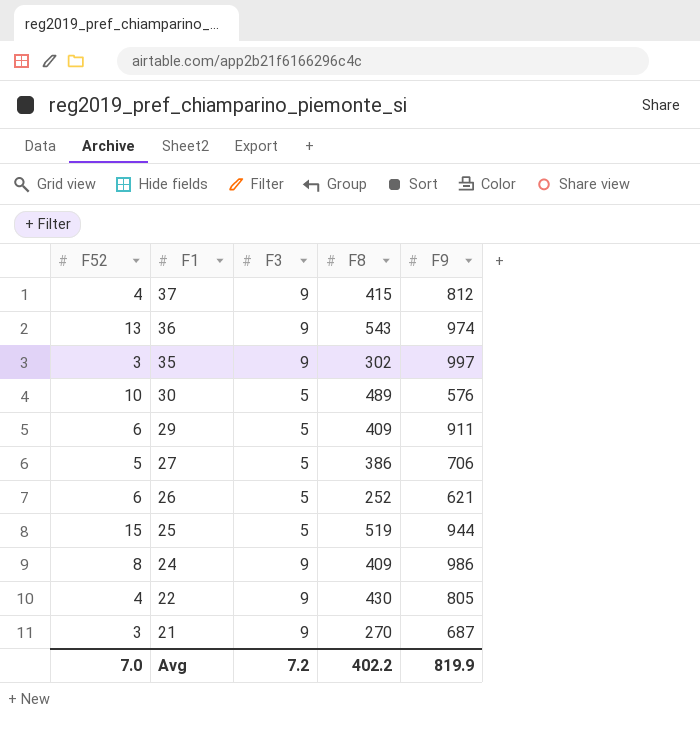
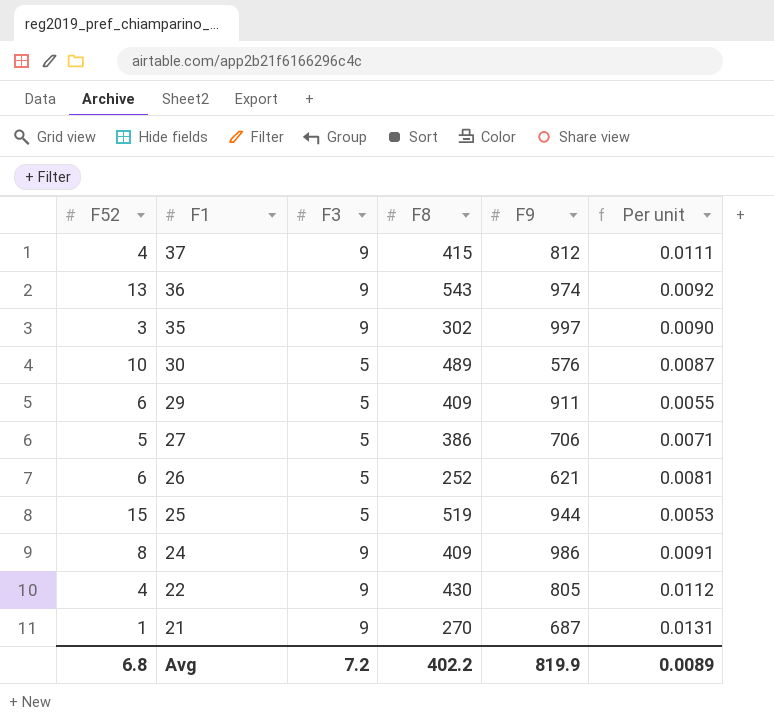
column Per unit | formula: none -> [F3] / [F9]
21 | F52: 3 -> 1
Avg | F52: 7.0 -> 6.8

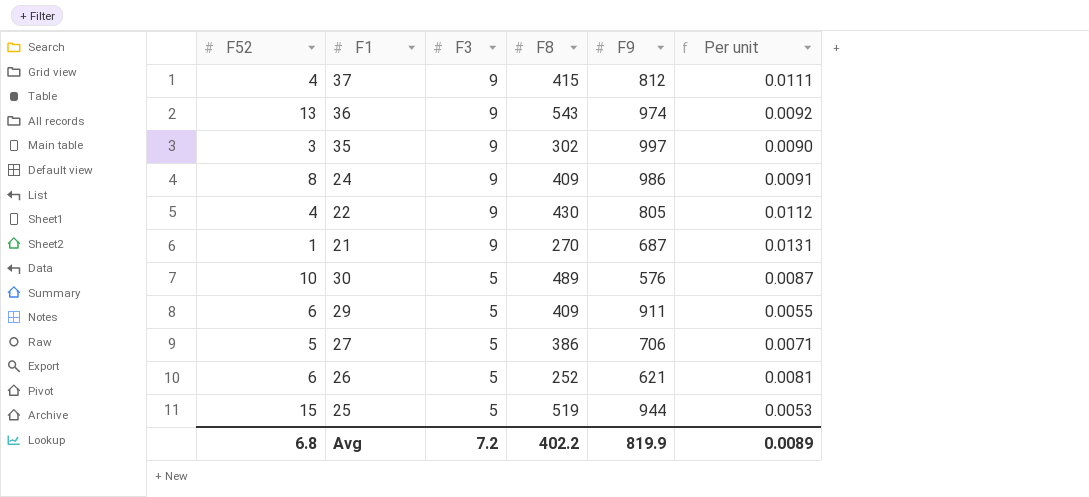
row order: F1 descending -> F3 descending

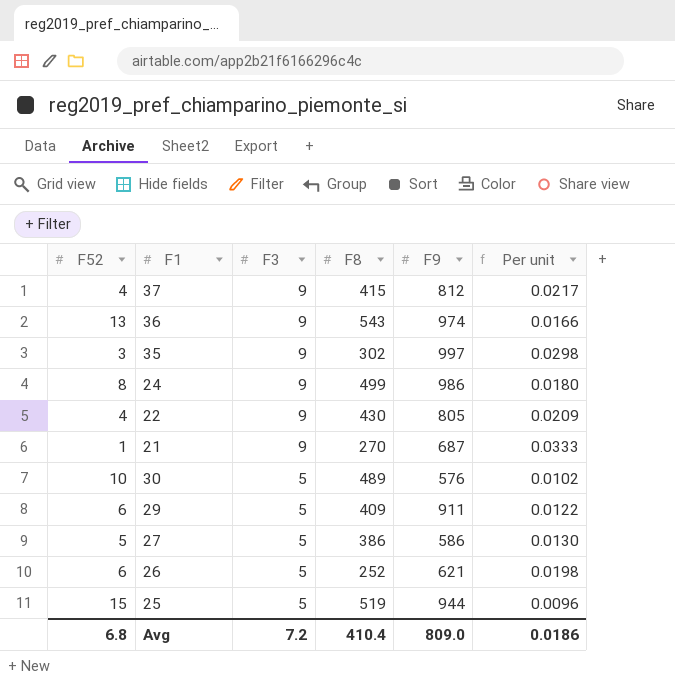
column Per unit | formula: [F3] / [F9] -> [F3] / [F8]
24 | F8: 409 -> 499
27 | F9: 706 -> 586
Avg | F8: 402.2 -> 410.4
Avg | F9: 819.9 -> 809.0
Avg | Per unit: 0.0089 -> 0.0186

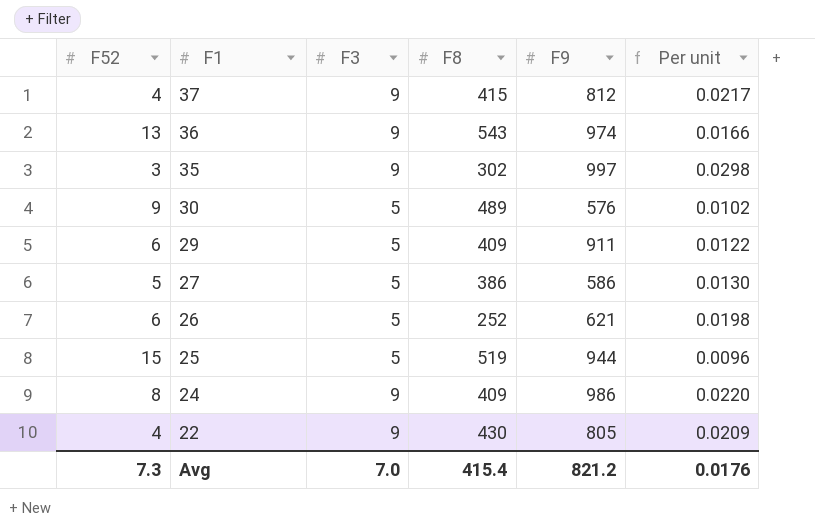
row order: F3 descending -> F1 descending
row 21: 1 | 9 | 270 | 687 | 0.0333 -> none
30 | F52: 10 -> 9
24 | F8: 499 -> 409
24 | Per unit: 0.0180 -> 0.0220
Avg | F52: 6.8 -> 7.3
Avg | F3: 7.2 -> 7.0
Avg | F8: 410.4 -> 415.4
Avg | F9: 809.0 -> 821.2
Avg | Per unit: 0.0186 -> 0.0176

